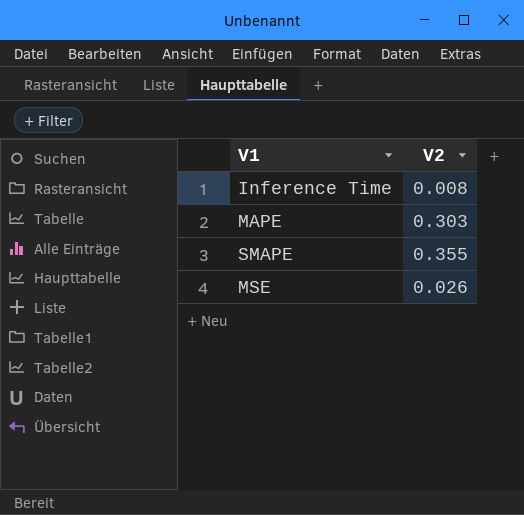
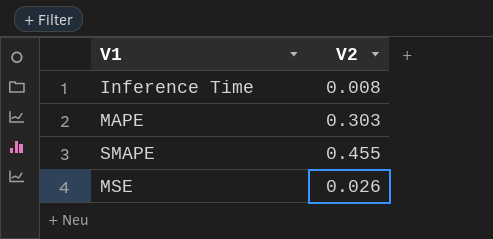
SMAPE | V2: 0.355 -> 0.455

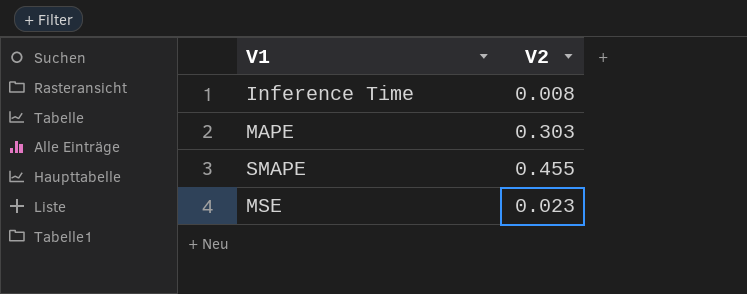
MSE | V2: 0.026 -> 0.023

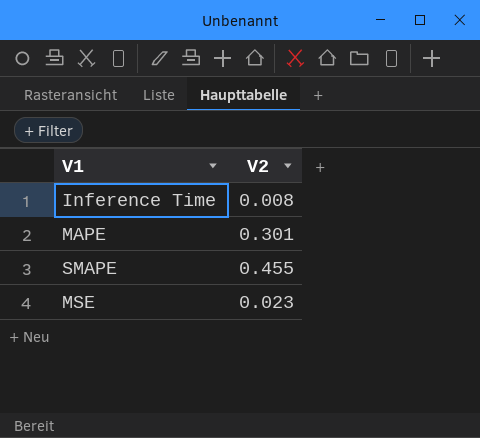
MAPE | V2: 0.303 -> 0.301

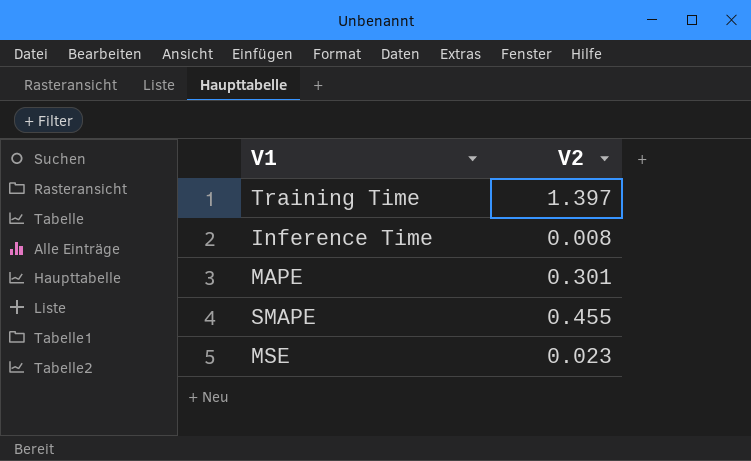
row Training Time: none -> 1.397

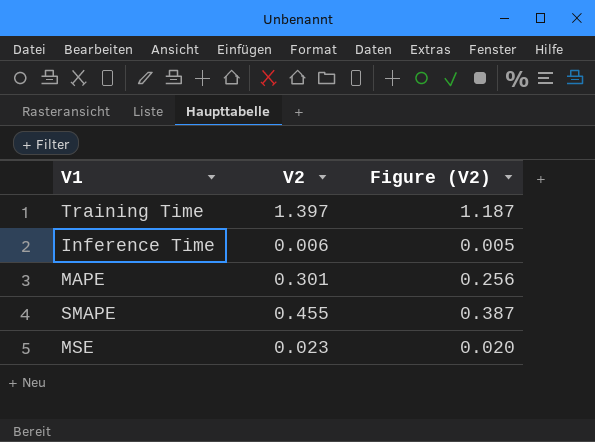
column Figure (V2) | formula: none -> [V2] * 0.85
Inference Time | V2: 0.008 -> 0.006

